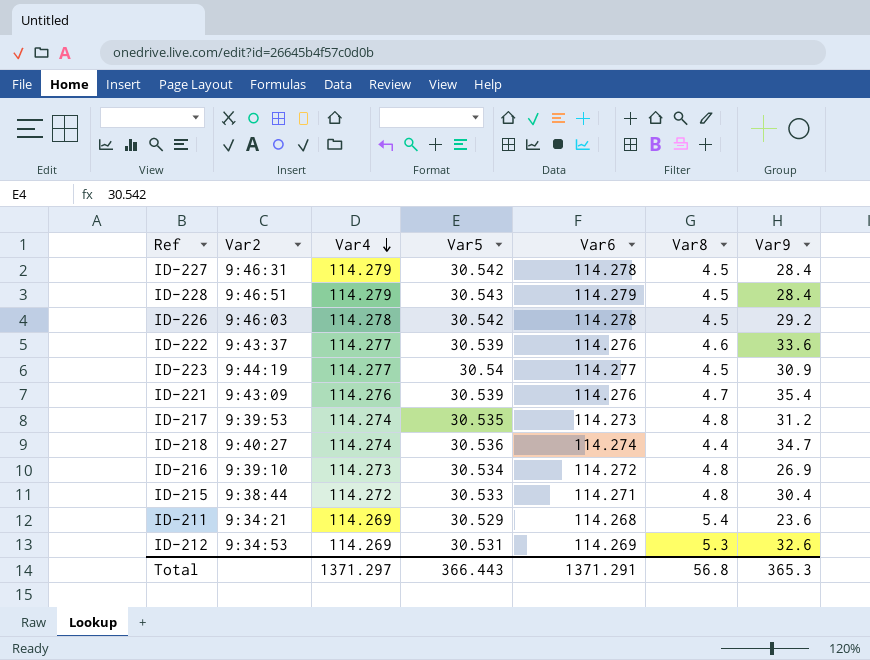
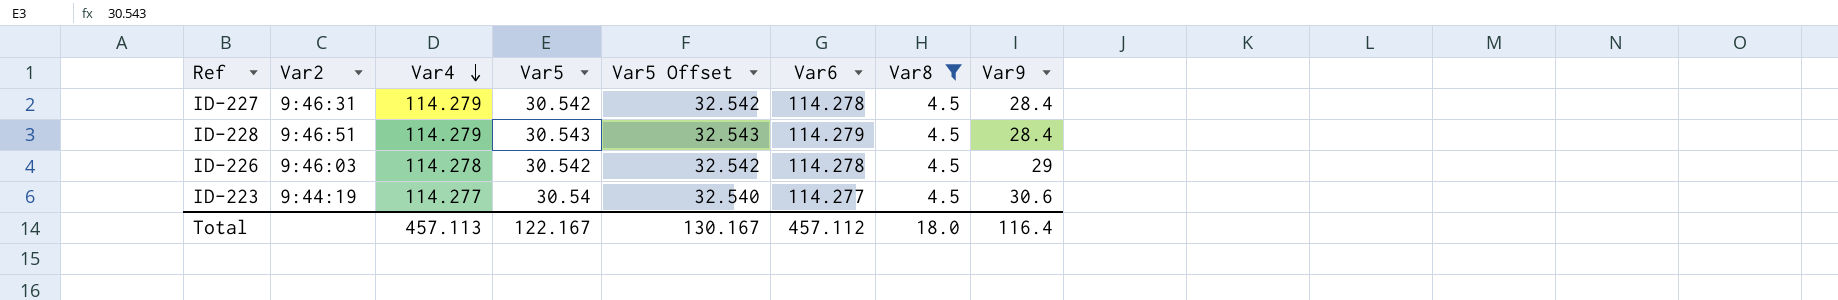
filter: none -> Var8 = 4.5
column Var5 Offset | formula: none -> [Var5] + 2
ID-226 | Var9: 29.2 -> 29
ID-223 | Var9: 30.9 -> 30.6
Total | Var4: 1371.297 -> 457.113
Total | Var5: 366.443 -> 122.167
Total | Var6: 1371.291 -> 457.112
Total | Var8: 56.8 -> 18.0
Total | Var9: 365.3 -> 116.4

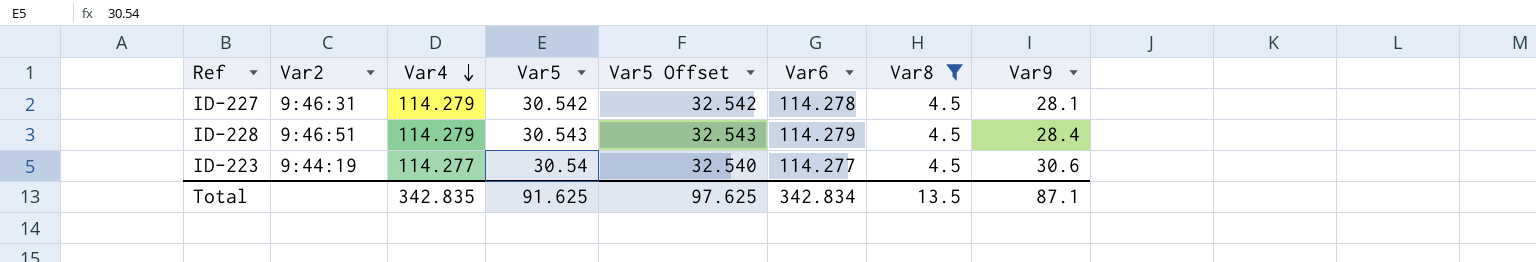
row ID-226: 9:46:03 | 114.278 | 30.542 | 32.542 | 114.278 | 4.5 | 29 -> none
ID-227 | Var9: 28.4 -> 28.1
Total | Var4: 457.113 -> 342.835
Total | Var5: 122.167 -> 91.625
Total | Var5 Offset: 130.167 -> 97.625
Total | Var6: 457.112 -> 342.834
Total | Var8: 18.0 -> 13.5
Total | Var9: 116.4 -> 87.1

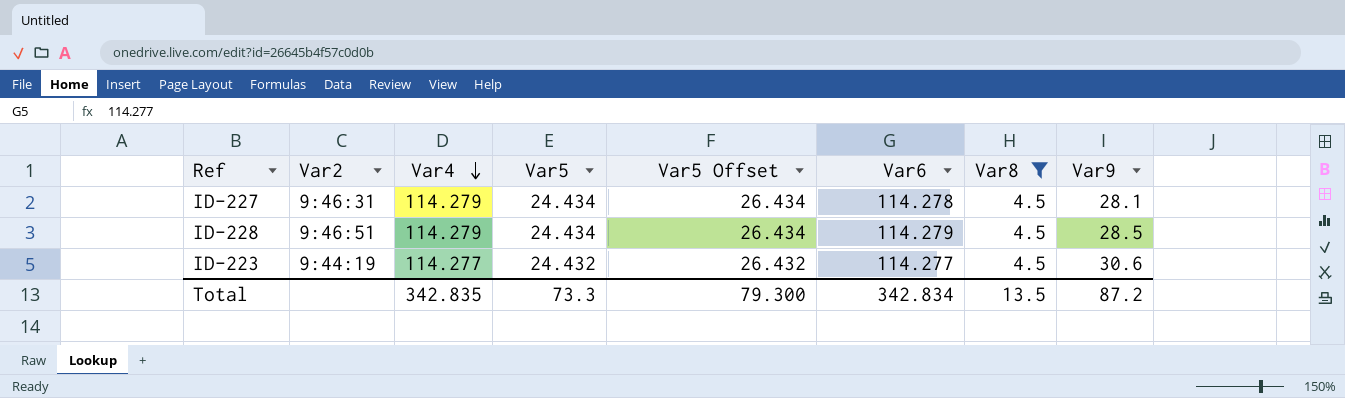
ID-227 | Var5: 30.542 -> 24.434
ID-227 | Var5 Offset: 32.542 -> 26.434
ID-228 | Var5: 30.543 -> 24.434
ID-228 | Var5 Offset: 32.543 -> 26.434
ID-228 | Var9: 28.4 -> 28.5
ID-223 | Var5: 30.54 -> 24.432
ID-223 | Var5 Offset: 32.540 -> 26.432
Total | Var5: 91.625 -> 73.3
Total | Var5 Offset: 97.625 -> 79.300
Total | Var9: 87.1 -> 87.2

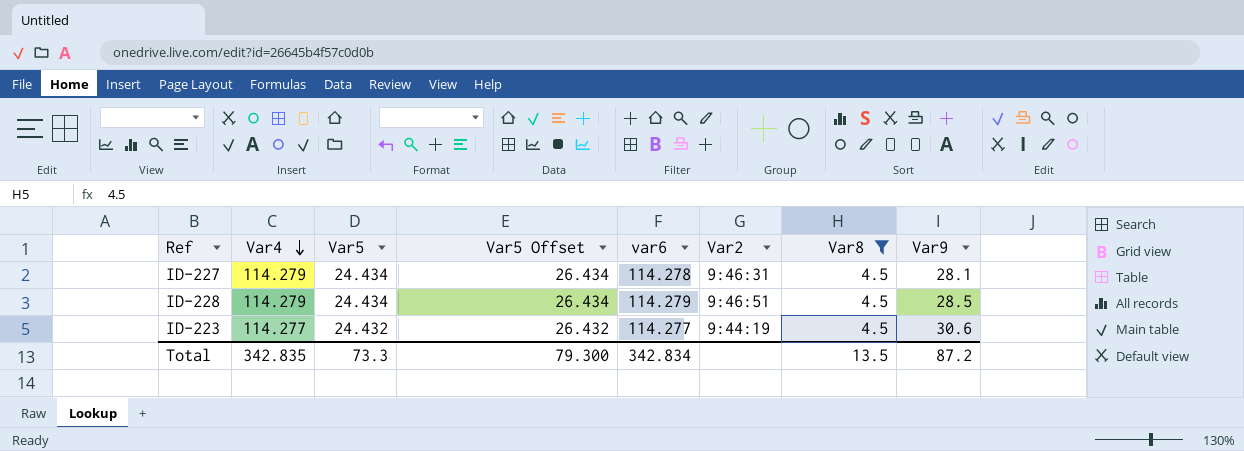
column name: Var6 -> var6
column Var2 | position: 2 -> 6

